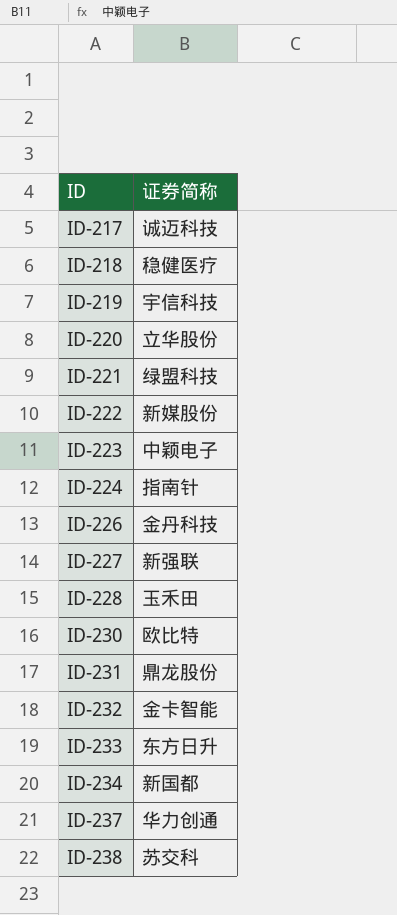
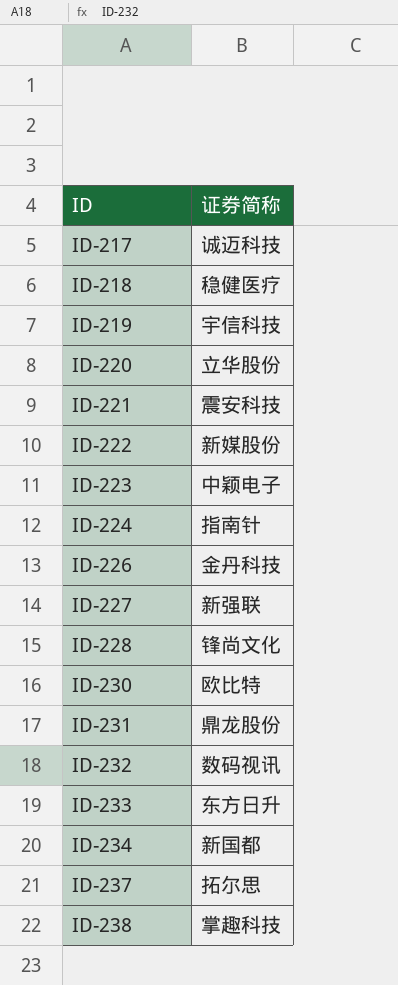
ID-221 | 证券简称: 绿盟科技 -> 震安科技
ID-228 | 证券简称: 玉禾田 -> 锋尚文化
ID-232 | 证券简称: 金卡智能 -> 数码视讯
ID-237 | 证券简称: 华力创通 -> 拓尔思
ID-238 | 证券简称: 苏交科 -> 掌趣科技

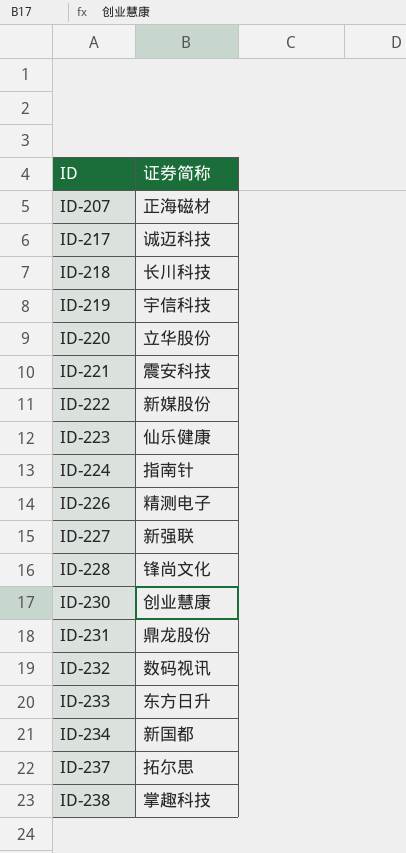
row ID-207: none -> 正海磁材
ID-218 | 证券简称: 稳健医疗 -> 长川科技
ID-223 | 证券简称: 中颖电子 -> 仙乐健康
ID-226 | 证券简称: 金丹科技 -> 精测电子
ID-230 | 证券简称: 欧比特 -> 创业慧康

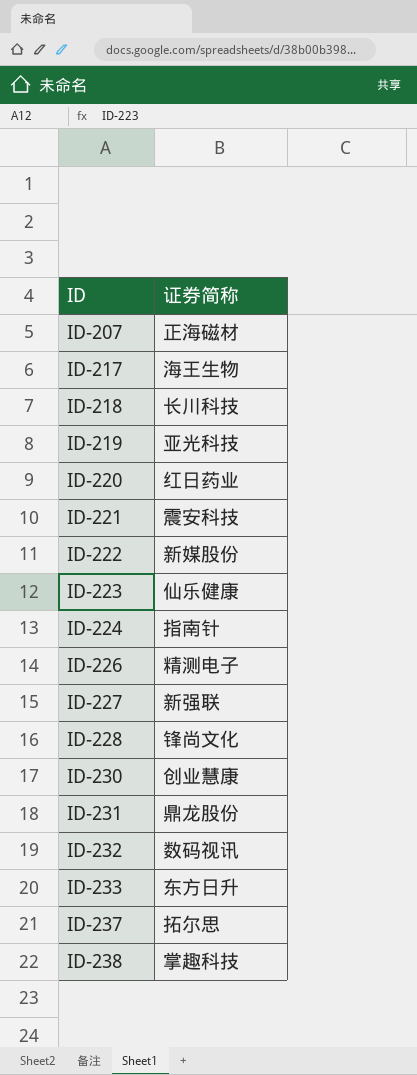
row ID-234: 新国都 -> none
ID-217 | 证券简称: 诚迈科技 -> 海王生物
ID-219 | 证券简称: 宇信科技 -> 亚光科技
ID-220 | 证券简称: 立华股份 -> 红日药业

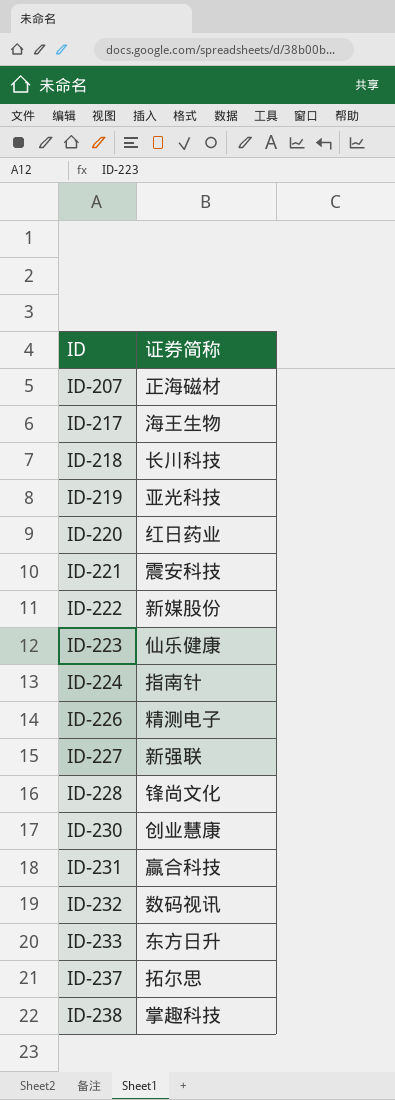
ID-231 | 证券简称: 鼎龙股份 -> 赢合科技

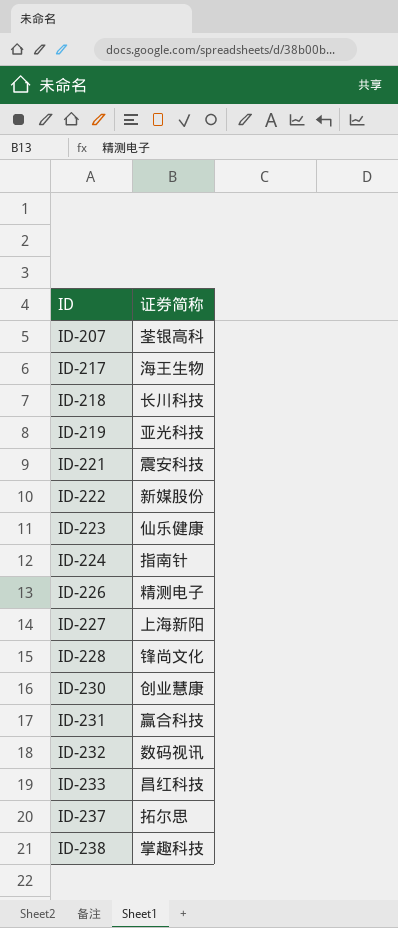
row ID-220: 红日药业 -> none
ID-207 | 证券简称: 正海磁材 -> 荃银高科
ID-227 | 证券简称: 新强联 -> 上海新阳
ID-233 | 证券简称: 东方日升 -> 昌红科技

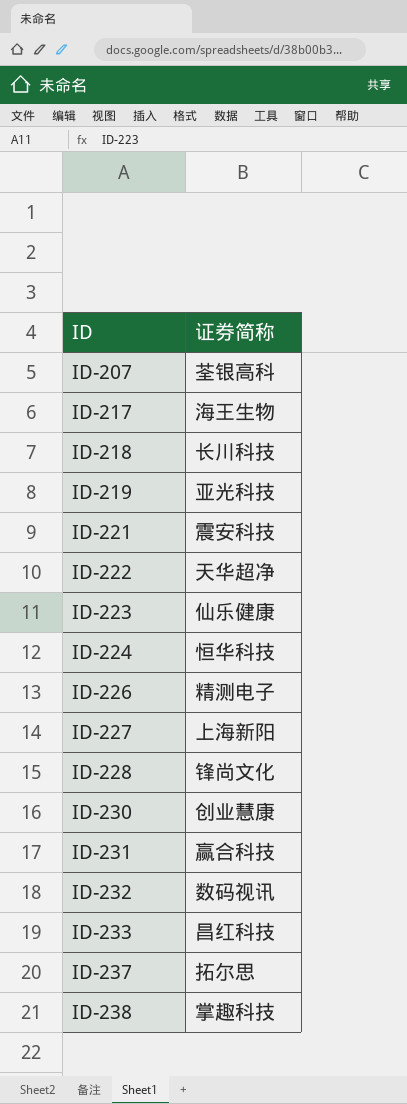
ID-222 | 证券简称: 新媒股份 -> 天华超净
ID-224 | 证券简称: 指南针 -> 恒华科技

